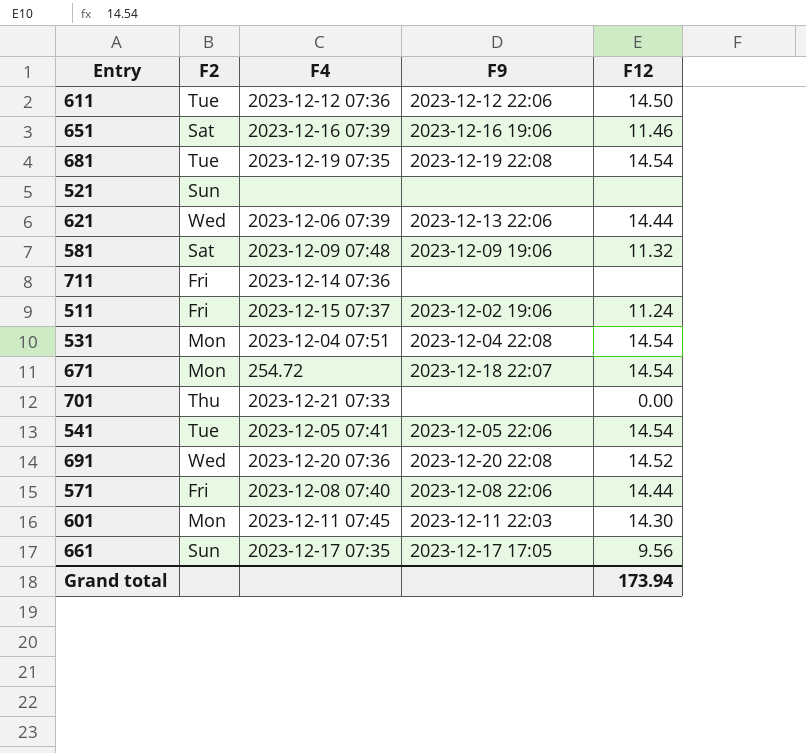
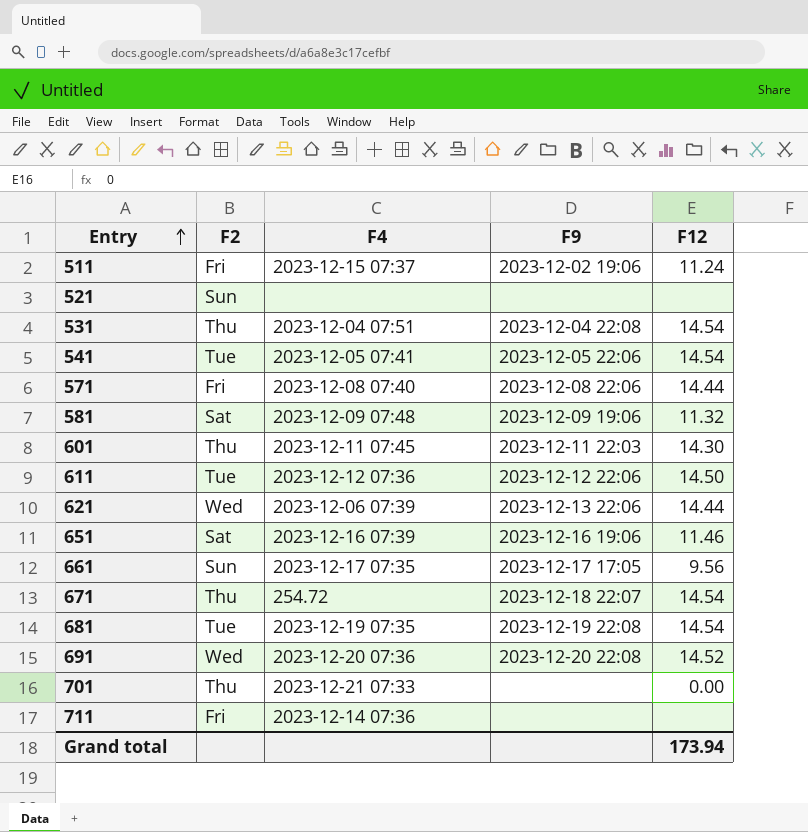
row order: none -> Entry ascending
531 | F2: Mon -> Thu
601 | F2: Mon -> Thu
671 | F2: Mon -> Thu

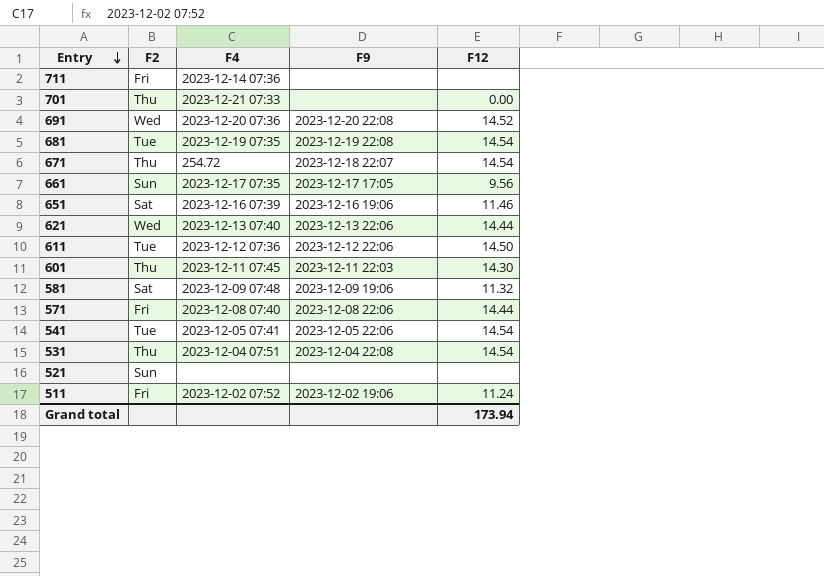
row order: Entry ascending -> Entry descending
621 | F4: 2023-12-06 07:39 -> 2023-12-13 07:40
511 | F4: 2023-12-15 07:37 -> 2023-12-02 07:52

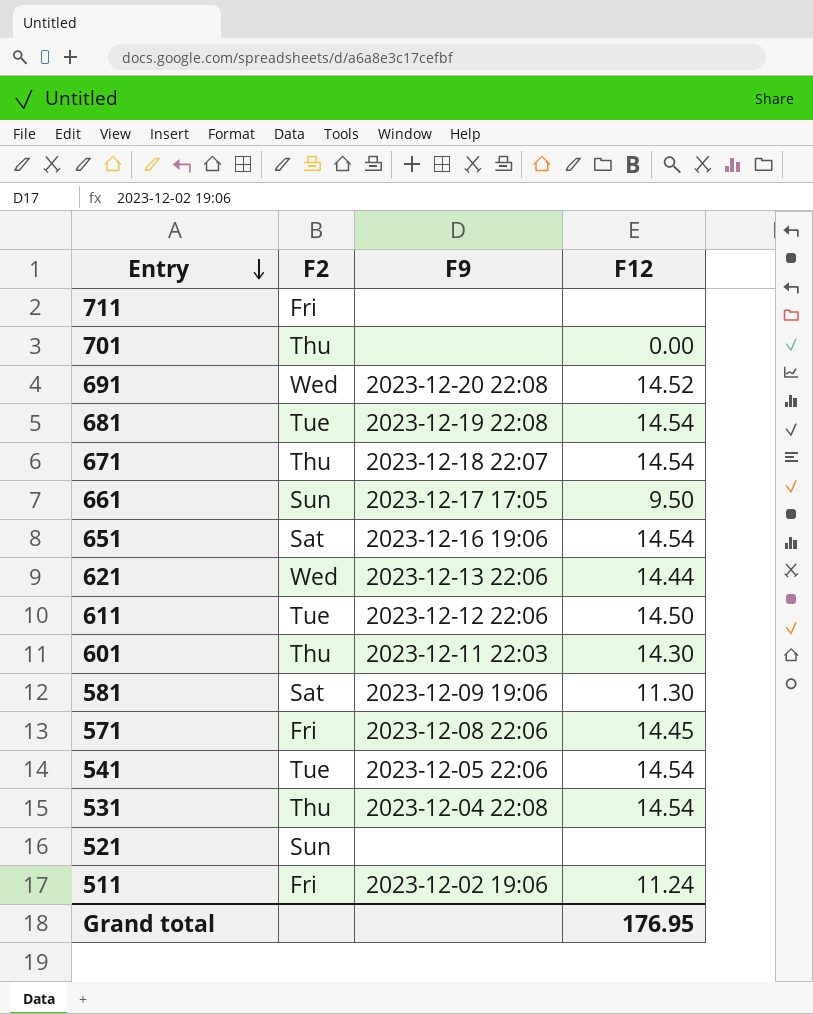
column F4 | position: 3 -> none
661 | F12: 9.56 -> 9.50
651 | F12: 11.46 -> 14.54
581 | F12: 11.32 -> 11.30
571 | F12: 14.44 -> 14.45
Grand total | F12: 173.94 -> 176.95

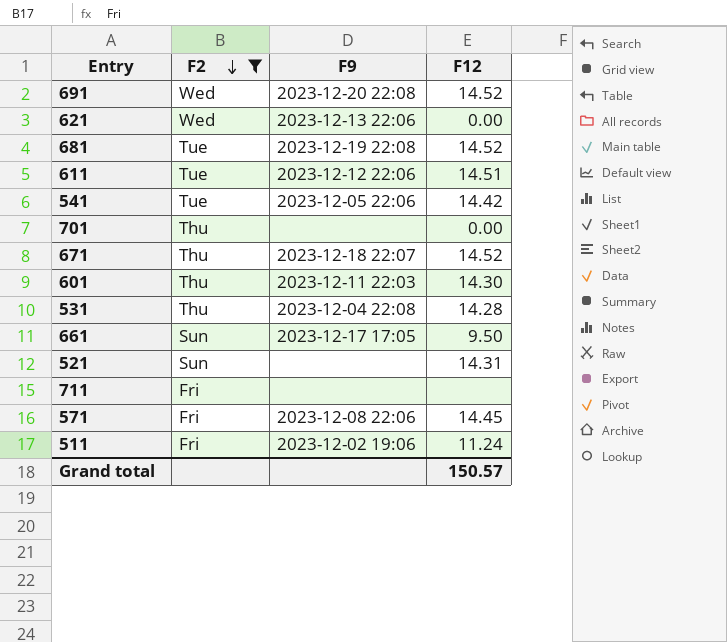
filter: none -> F2 != Sat
row order: Entry descending -> F2 descending
621 | F12: 14.44 -> 0.00
681 | F12: 14.54 -> 14.52
611 | F12: 14.50 -> 14.51
541 | F12: 14.54 -> 14.42
671 | F12: 14.54 -> 14.52
531 | F12: 14.54 -> 14.28
521 | F12: none -> 14.31
Grand total | F12: 176.95 -> 150.57

